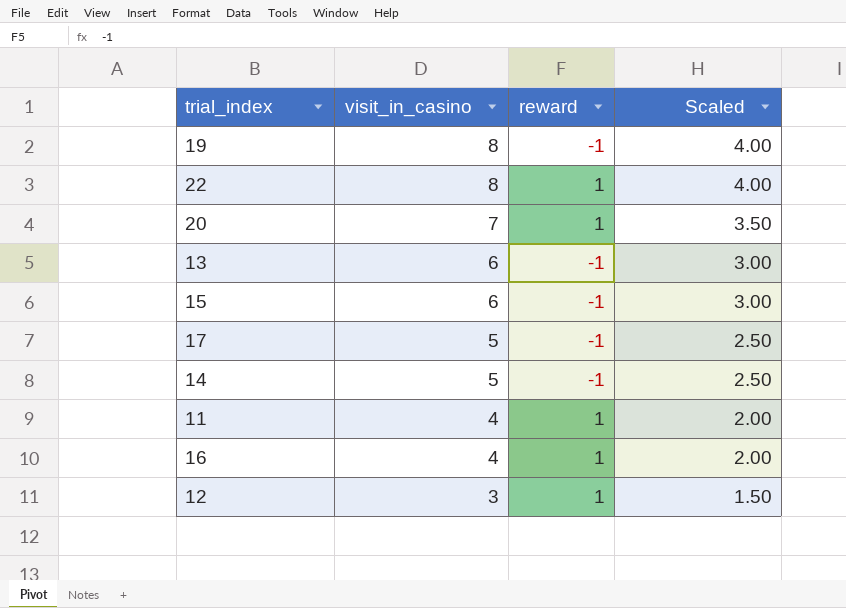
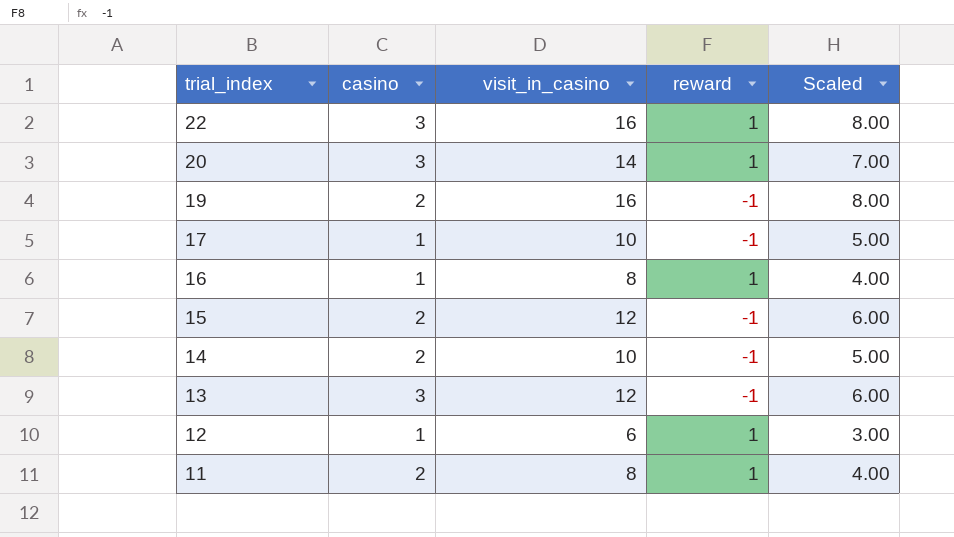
row order: visit_in_casino descending -> trial_index descending
column casino | position: none -> 2
22 | visit_in_casino: 8 -> 16
22 | Scaled: 4.00 -> 8.00
20 | visit_in_casino: 7 -> 14
20 | Scaled: 3.50 -> 7.00
19 | visit_in_casino: 8 -> 16
19 | Scaled: 4.00 -> 8.00
17 | visit_in_casino: 5 -> 10
17 | Scaled: 2.50 -> 5.00
16 | visit_in_casino: 4 -> 8
16 | Scaled: 2.00 -> 4.00
15 | visit_in_casino: 6 -> 12
15 | Scaled: 3.00 -> 6.00
14 | visit_in_casino: 5 -> 10
14 | Scaled: 2.50 -> 5.00
13 | visit_in_casino: 6 -> 12
13 | Scaled: 3.00 -> 6.00
12 | visit_in_casino: 3 -> 6
12 | Scaled: 1.50 -> 3.00
11 | visit_in_casino: 4 -> 8
11 | Scaled: 2.00 -> 4.00

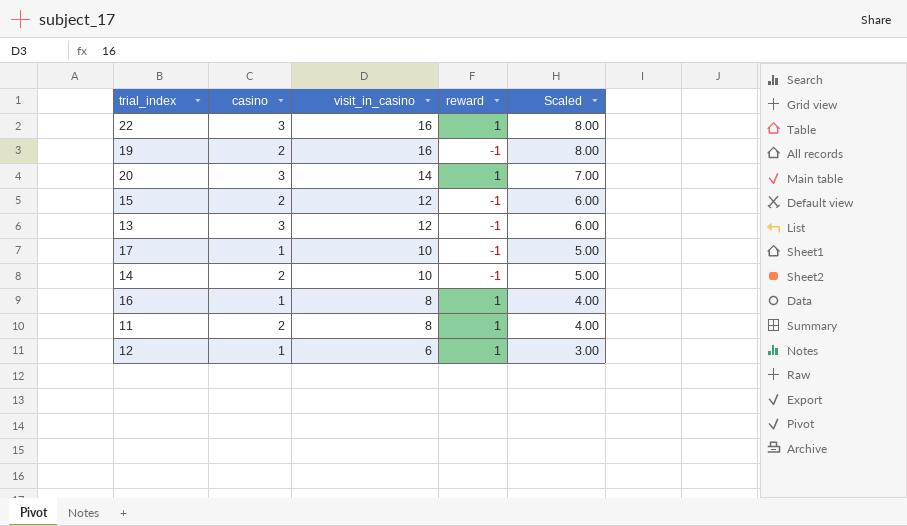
row order: trial_index descending -> visit_in_casino descending

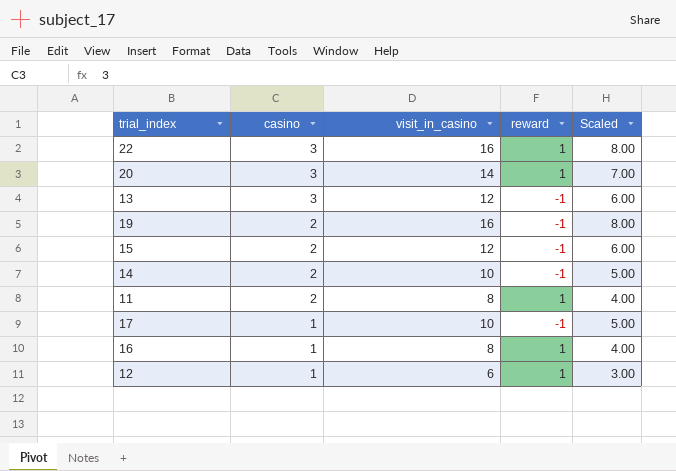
row order: visit_in_casino descending -> casino descending

